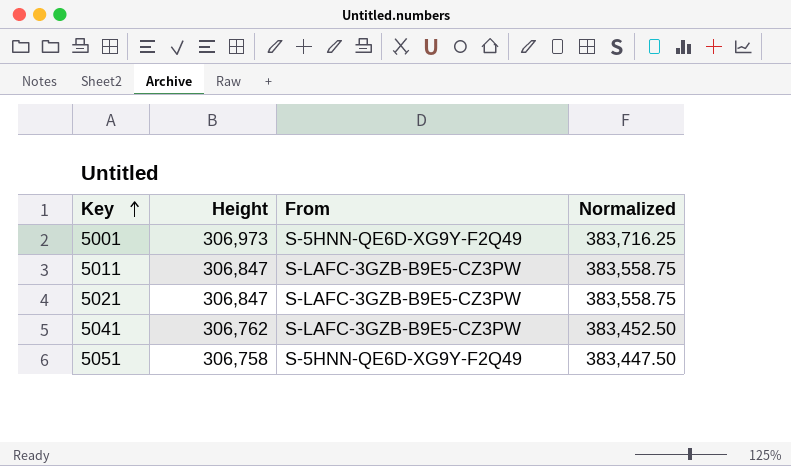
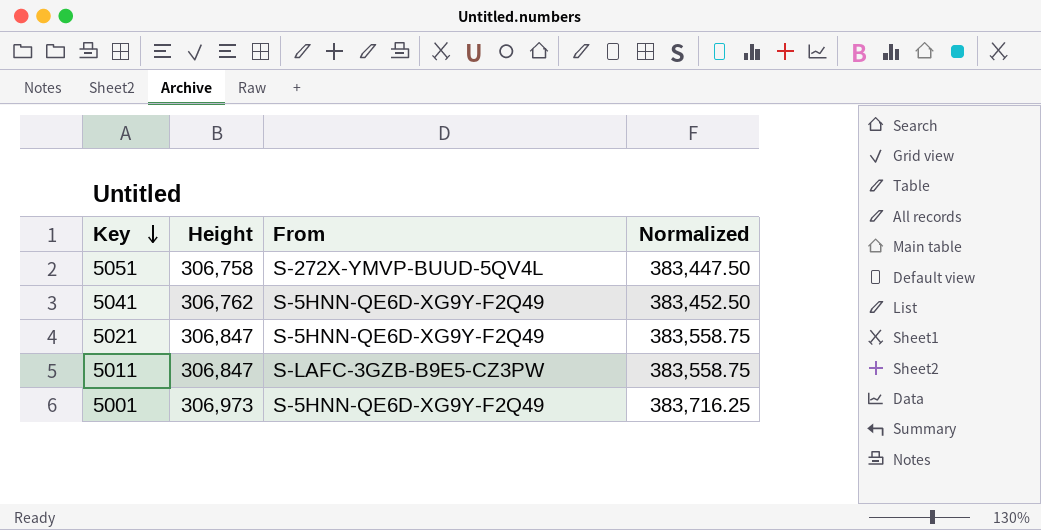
row order: Key ascending -> Key descending
5051 | From: S-5HNN-QE6D-XG9Y-F2Q49 -> S-272X-YMVP-BUUD-5QV4L
5041 | From: S-LAFC-3GZB-B9E5-CZ3PW -> S-5HNN-QE6D-XG9Y-F2Q49
5021 | From: S-LAFC-3GZB-B9E5-CZ3PW -> S-5HNN-QE6D-XG9Y-F2Q49

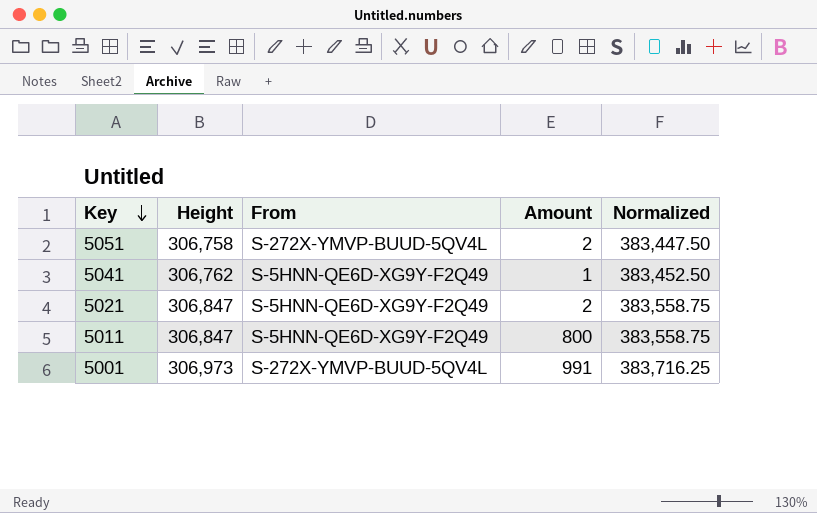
column Amount | position: none -> 4
5011 | From: S-LAFC-3GZB-B9E5-CZ3PW -> S-5HNN-QE6D-XG9Y-F2Q49
5001 | From: S-5HNN-QE6D-XG9Y-F2Q49 -> S-272X-YMVP-BUUD-5QV4L

